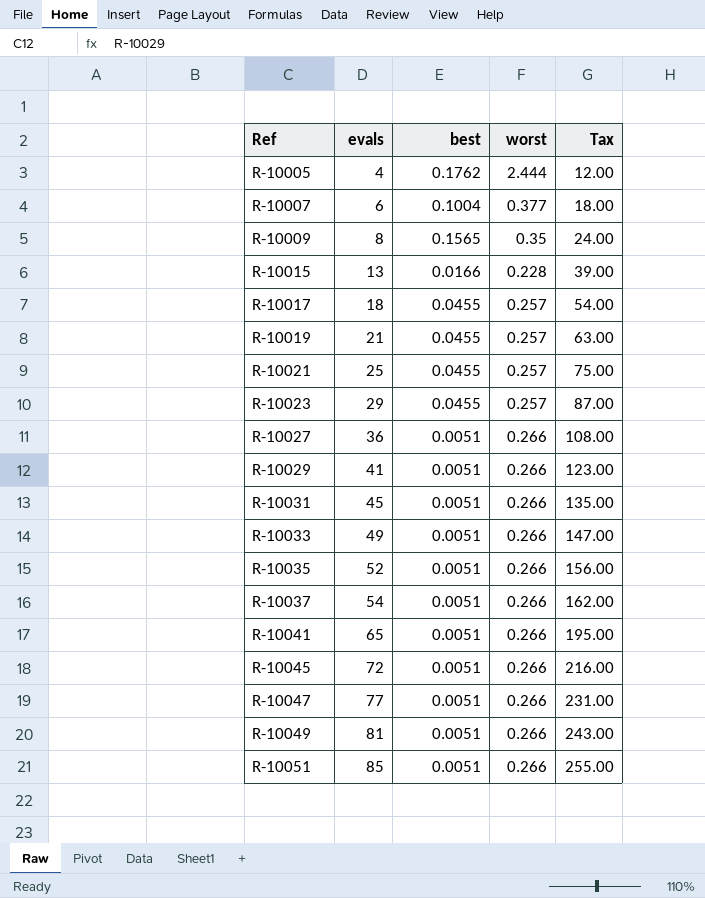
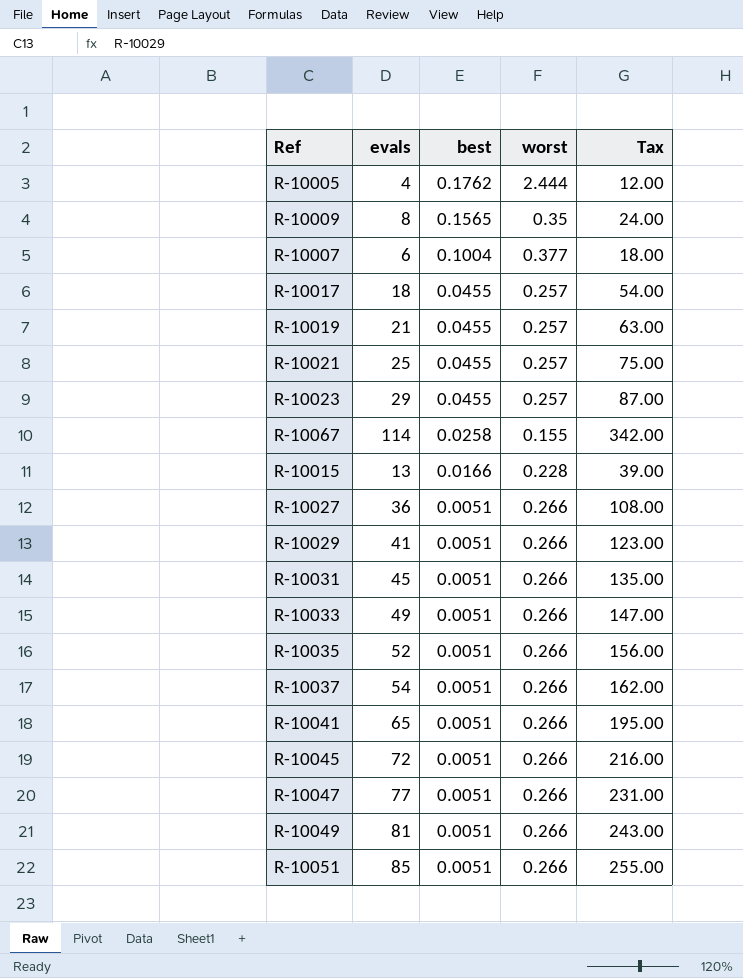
row order: Ref ascending -> best descending
row R-10067: none -> 114 | 0.0258 | 0.155 | 342.00

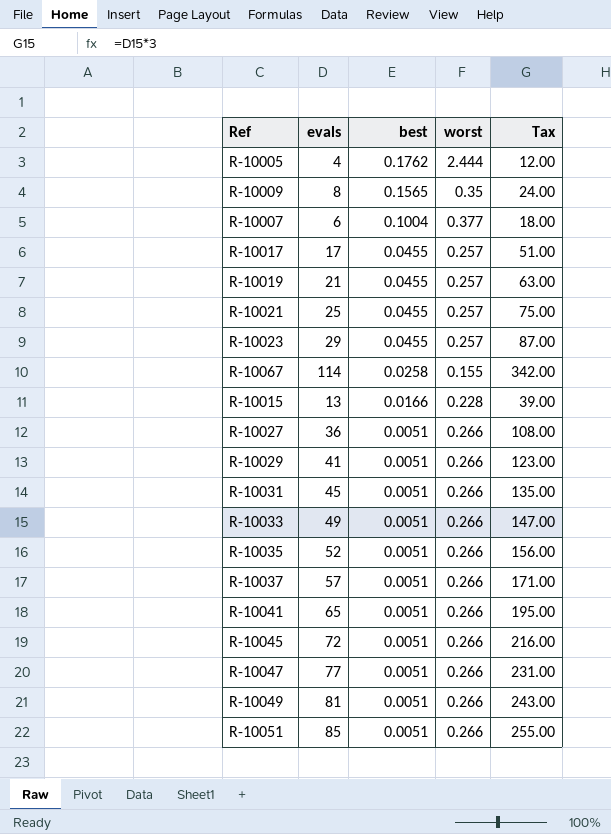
R-10017 | evals: 18 -> 17
R-10017 | Tax: 54.00 -> 51.00
R-10037 | evals: 54 -> 57
R-10037 | Tax: 162.00 -> 171.00

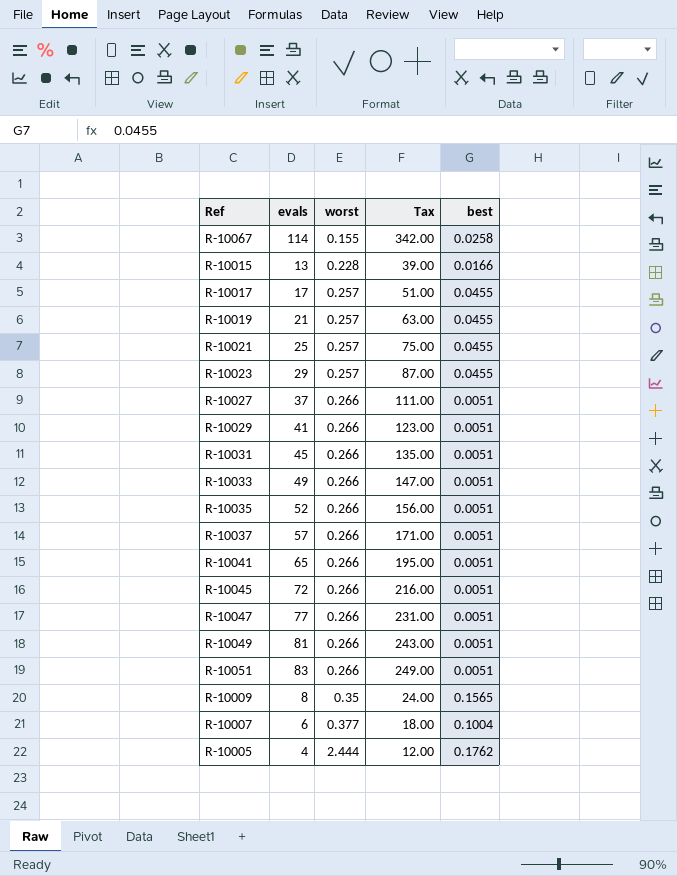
row order: best descending -> worst ascending
column best | position: 3 -> 5
R-10027 | evals: 36 -> 37
R-10027 | Tax: 108.00 -> 111.00
R-10051 | evals: 85 -> 83
R-10051 | Tax: 255.00 -> 249.00

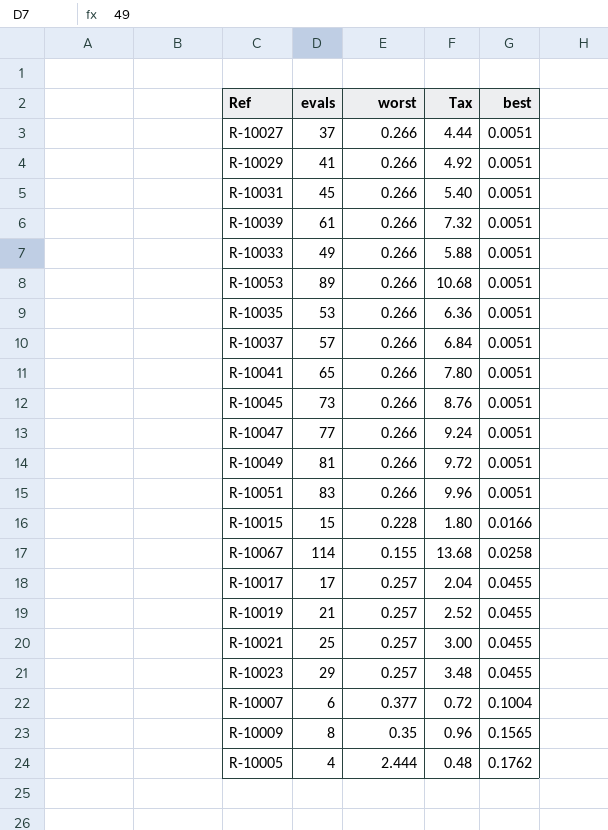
row order: worst ascending -> best ascending
column Tax | formula: [evals] * 3 -> [evals] * 0.12
row R-10039: none -> 61 | 0.266 | 7.32 | 0.0051
row R-10053: none -> 89 | 0.266 | 10.68 | 0.0051
R-10035 | evals: 52 -> 53
R-10045 | evals: 72 -> 73
R-10015 | evals: 13 -> 15

